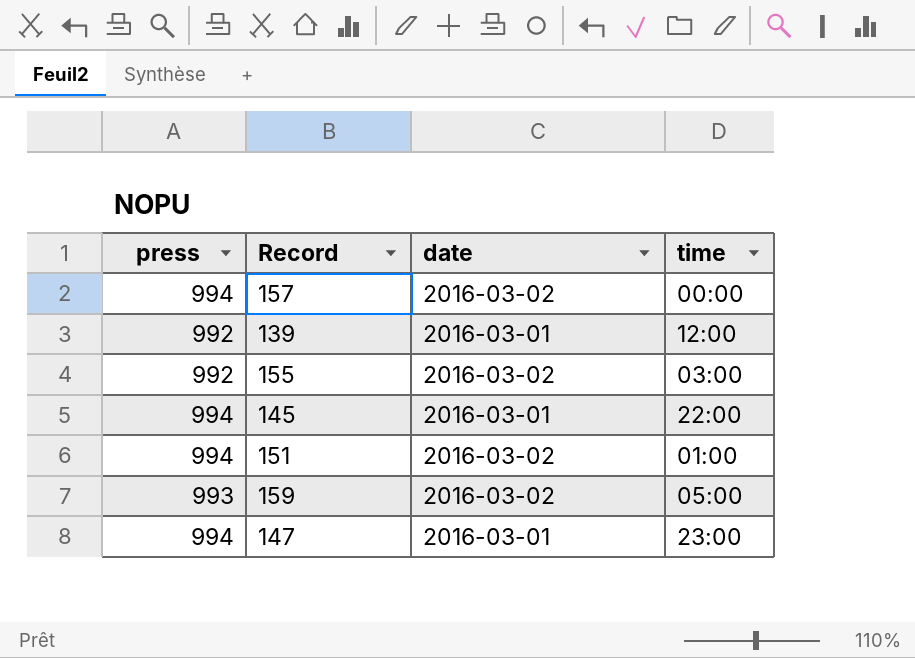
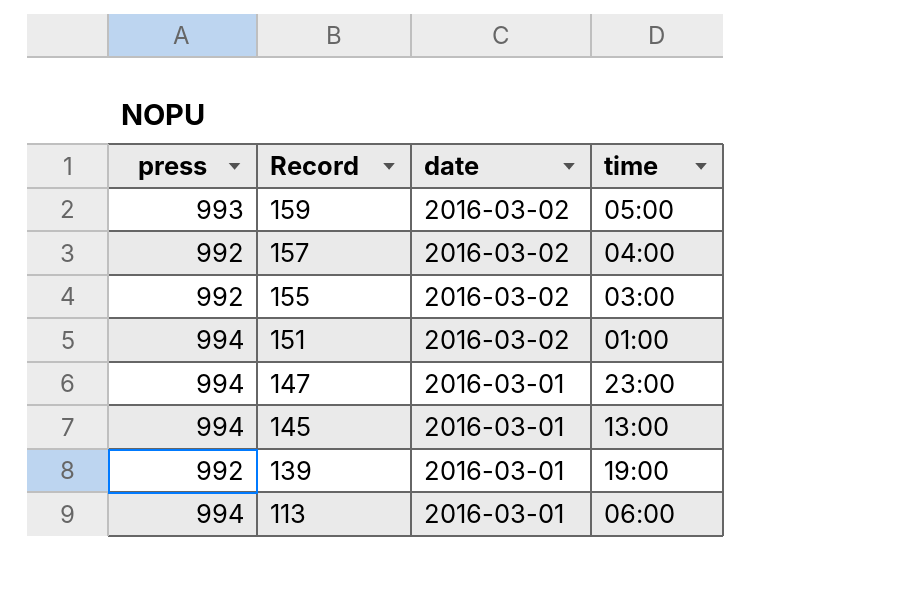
row order: none -> Record descending
157 | press: 994 -> 992
157 | time: 00:00 -> 04:00
145 | time: 22:00 -> 13:00
139 | time: 12:00 -> 19:00
row 113: none -> 994 | 2016-03-01 | 06:00

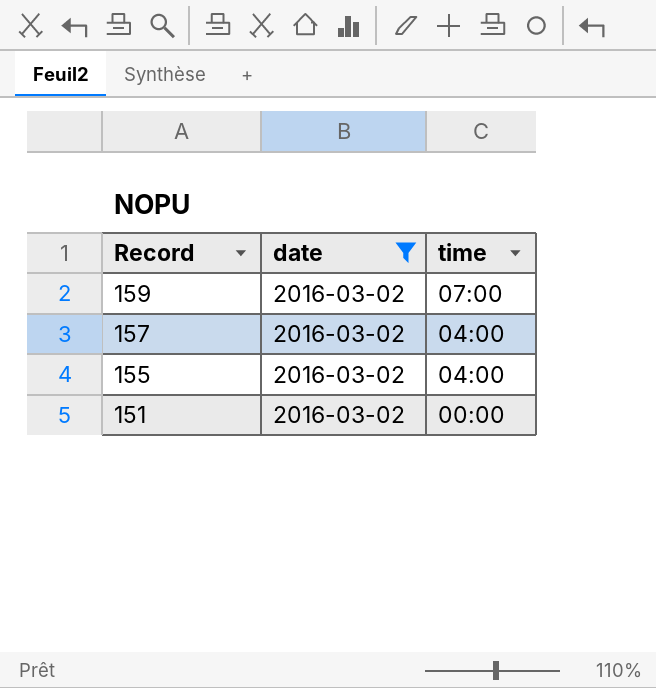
filter: none -> date = 2016-03-02
column press | position: 1 -> none
159 | time: 05:00 -> 07:00
155 | time: 03:00 -> 04:00
151 | time: 01:00 -> 00:00

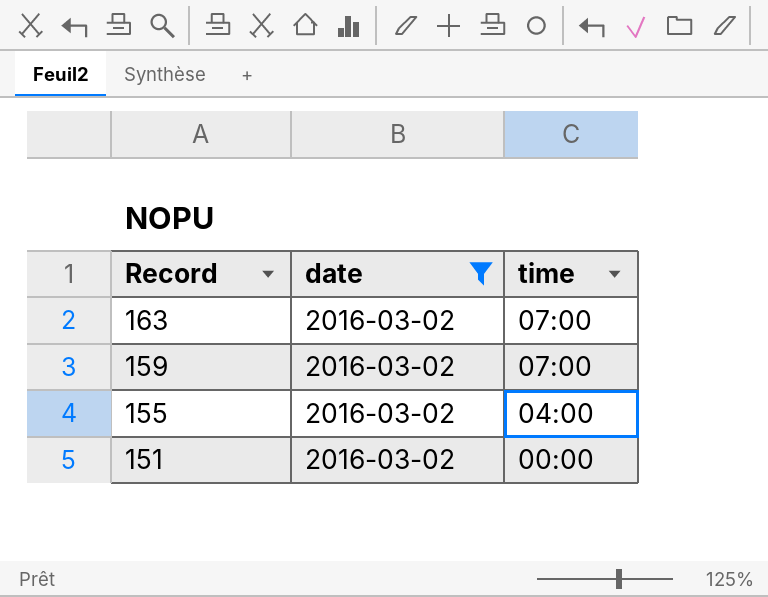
row 157: 2016-03-02 | 04:00 -> none
row 163: none -> 2016-03-02 | 07:00

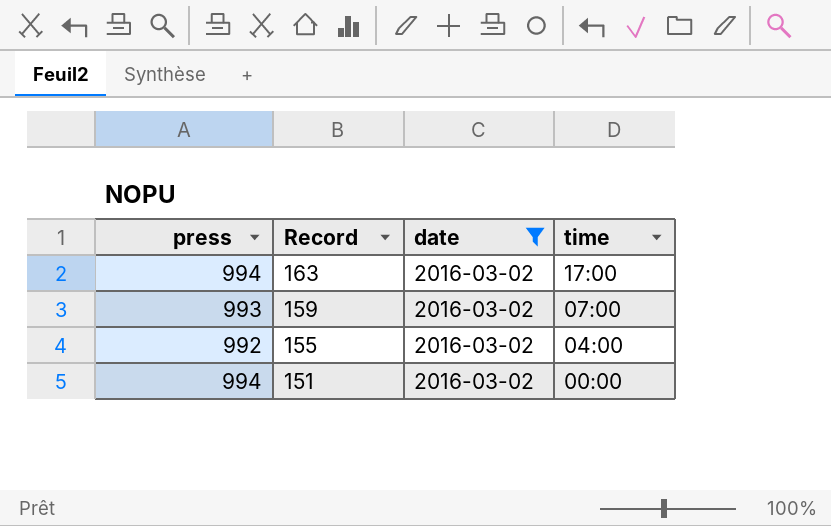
column press | position: none -> 1
163 | time: 07:00 -> 17:00

